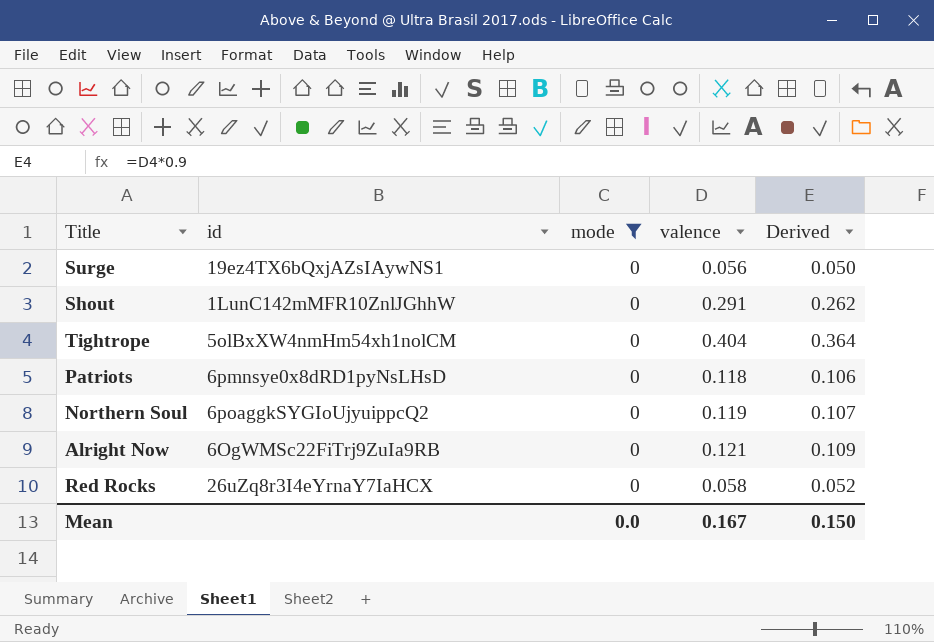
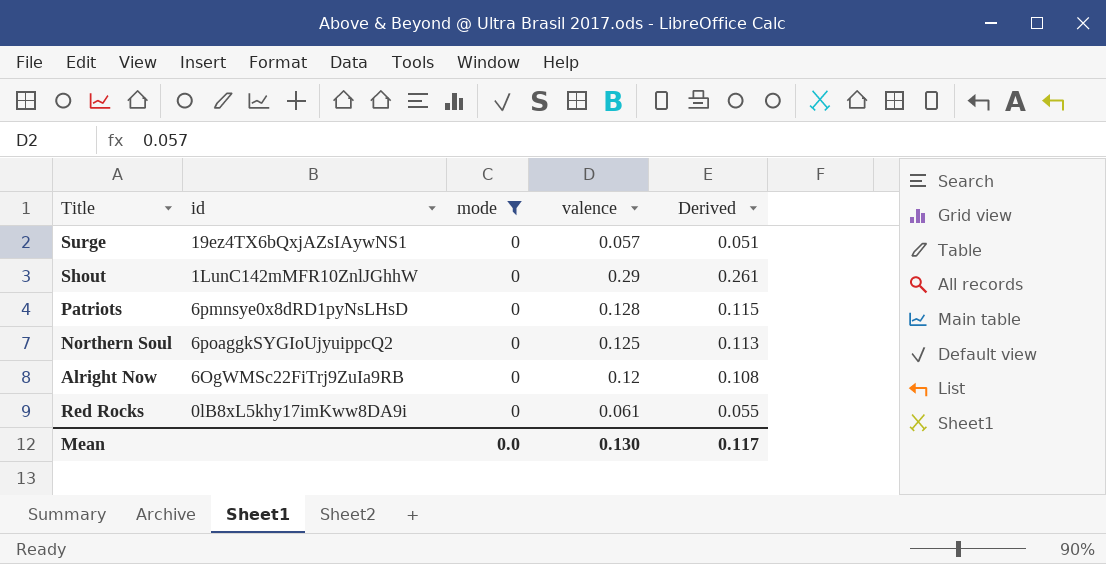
row Tightrope: 5olBxXW4nmHm54xh1nolCM | 0 | 0.404 | 0.364 -> none
Surge | valence: 0.056 -> 0.057
Surge | Derived: 0.050 -> 0.051
Shout | valence: 0.291 -> 0.29
Shout | Derived: 0.262 -> 0.261
Patriots | valence: 0.118 -> 0.128
Patriots | Derived: 0.106 -> 0.115
Northern Soul | valence: 0.119 -> 0.125
Northern Soul | Derived: 0.107 -> 0.113
Alright Now | valence: 0.121 -> 0.12
Alright Now | Derived: 0.109 -> 0.108
Red Rocks | id: 26uZq8r3I4eYrnaY7IaHCX -> 0lB8xL5khy17imKww8DA9i
Red Rocks | valence: 0.058 -> 0.061
Red Rocks | Derived: 0.052 -> 0.055
Mean | valence: 0.167 -> 0.130
Mean | Derived: 0.150 -> 0.117

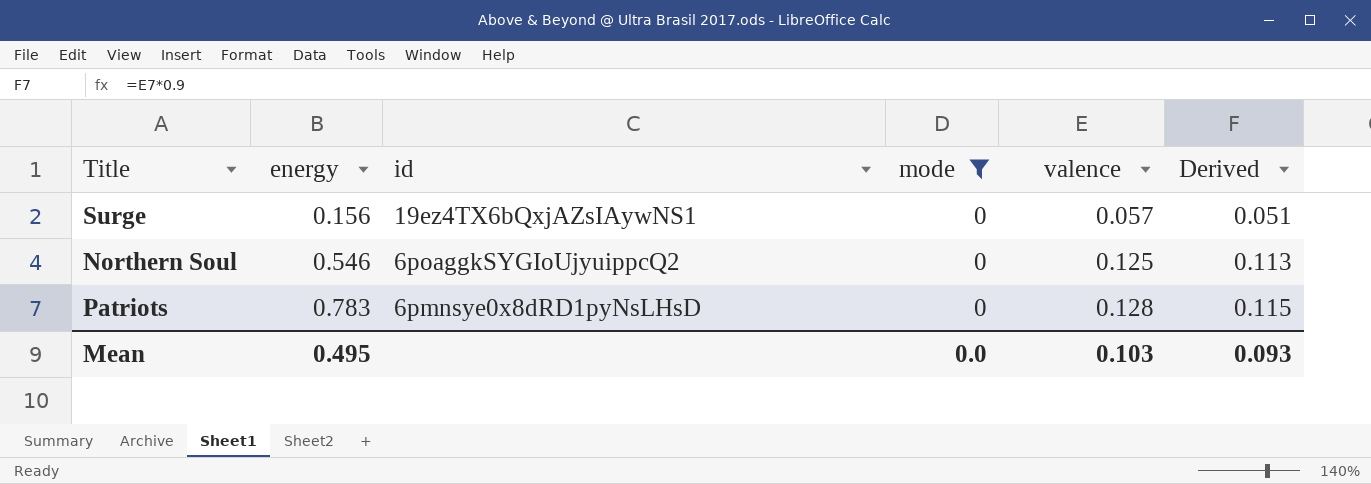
row order: none -> energy ascending
column energy | position: none -> 2
row Shout: 1LunC142mMFR10ZnlJGhhW | 0 | 0.29 | 0.261 -> none
row Alright Now: 6OgWMSc22FiTrj9ZuIa9RB | 0 | 0.12 | 0.108 -> none
row Red Rocks: 0lB8xL5khy17imKww8DA9i | 0 | 0.061 | 0.055 -> none
Mean | valence: 0.130 -> 0.103
Mean | Derived: 0.117 -> 0.093

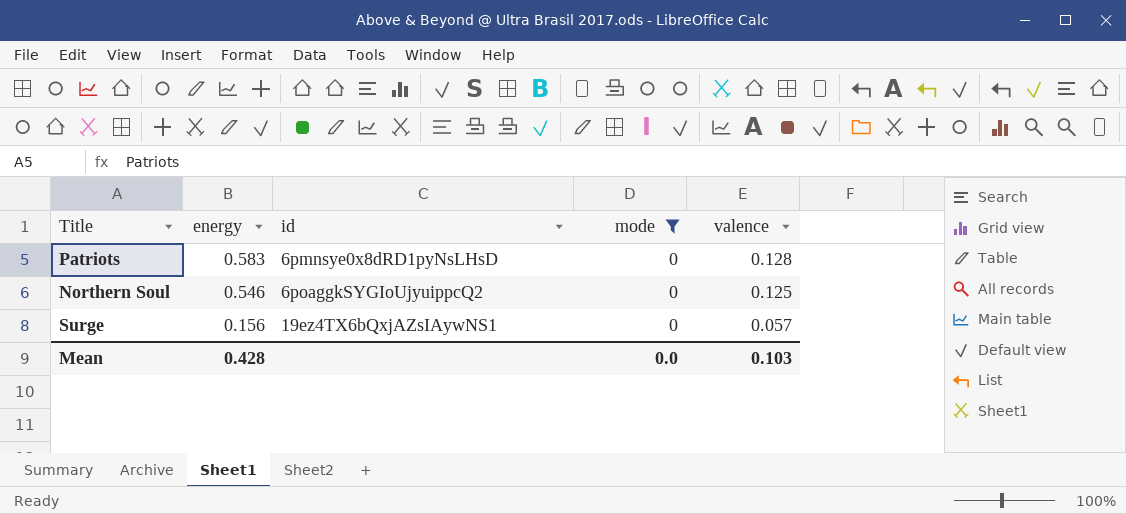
row order: energy ascending -> energy descending
column Derived | formula: [valence] * 0.9 -> none
Patriots | energy: 0.783 -> 0.583
Mean | energy: 0.495 -> 0.428

